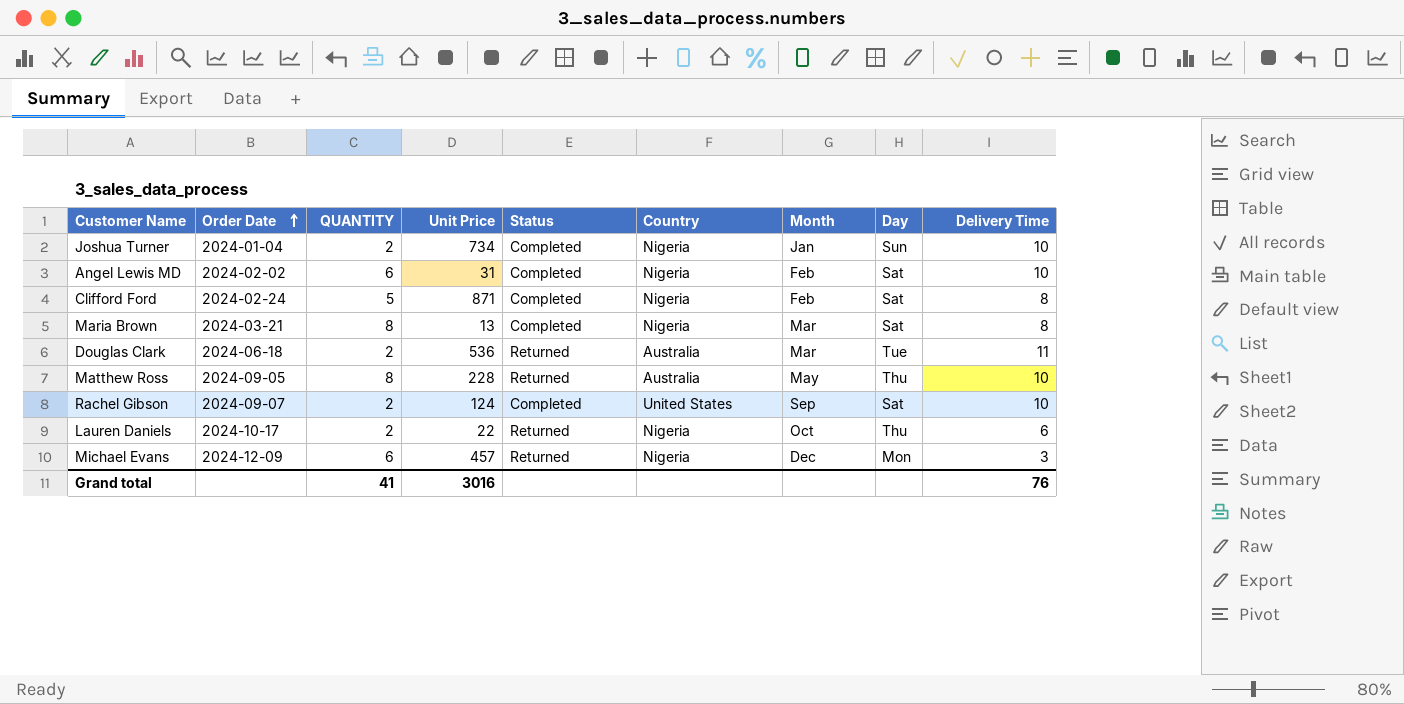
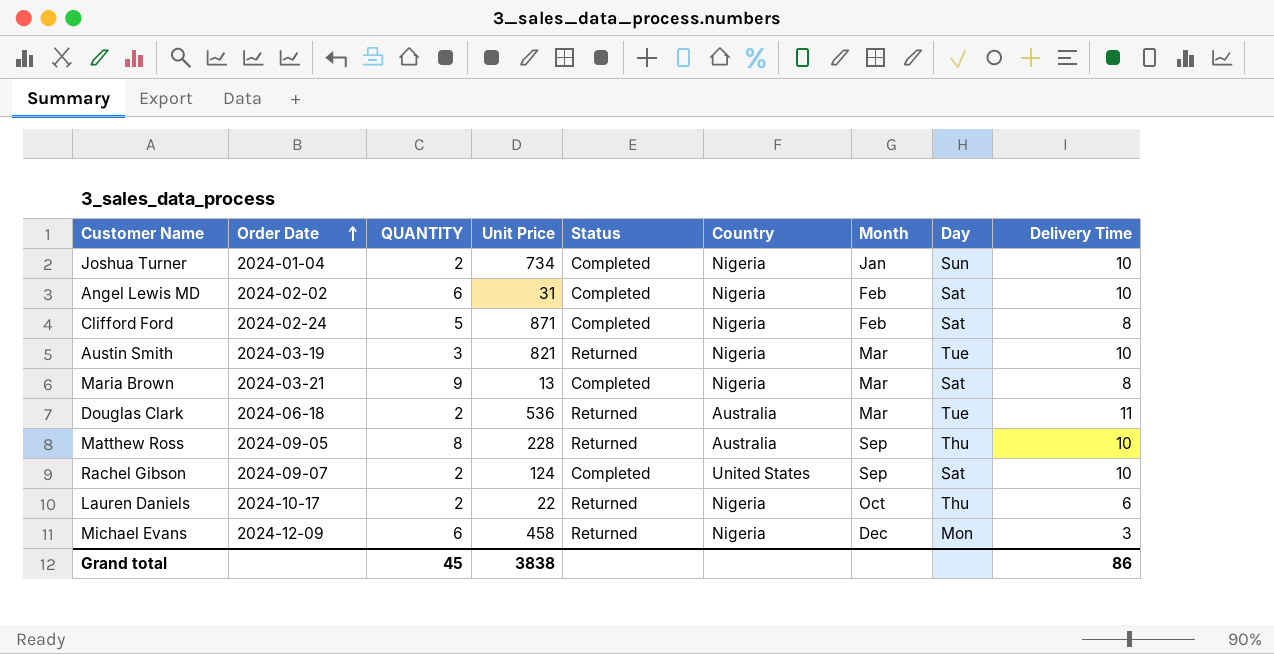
row Austin Smith: none -> 2024-03-19 | 3 | 821 | Returned | Nigeria | Mar | Tue | 10
Maria Brown | QUANTITY: 8 -> 9
Matthew Ross | Month: May -> Sep
Michael Evans | Unit Price: 457 -> 458
Grand total | QUANTITY: 41 -> 45
Grand total | Unit Price: 3016 -> 3838
Grand total | Delivery Time: 76 -> 86

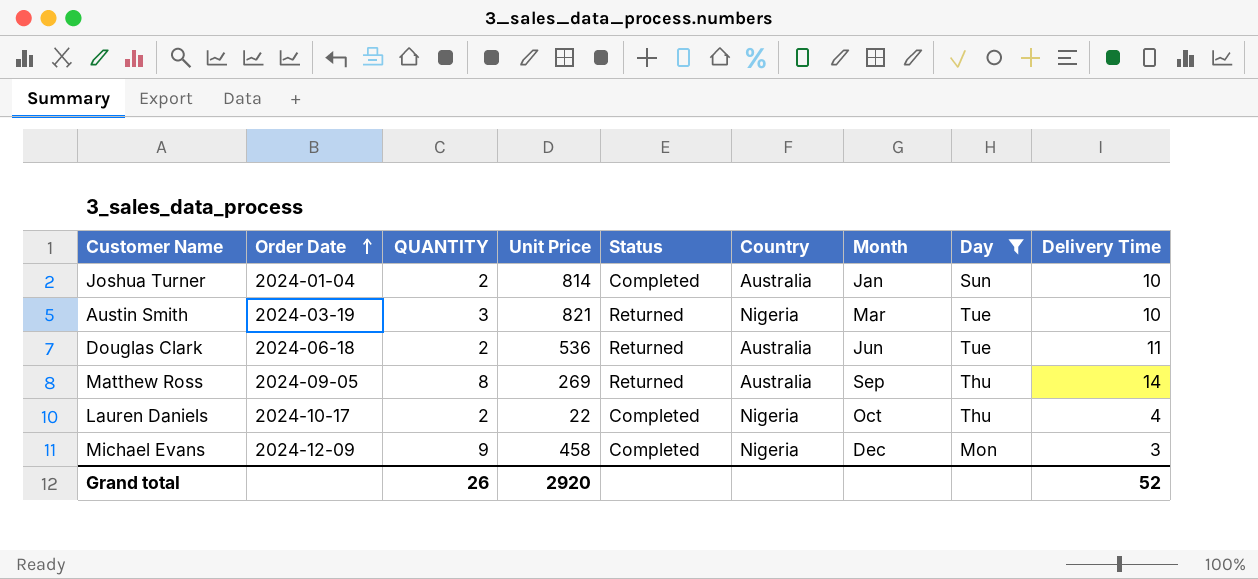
filter: none -> Day != Sat
Joshua Turner | Unit Price: 734 -> 814
Joshua Turner | Country: Nigeria -> Australia
Douglas Clark | Month: Mar -> Jun
Matthew Ross | Unit Price: 228 -> 269
Matthew Ross | Delivery Time: 10 -> 14
Lauren Daniels | Status: Returned -> Completed
Lauren Daniels | Delivery Time: 6 -> 4
Michael Evans | QUANTITY: 6 -> 9
Michael Evans | Status: Returned -> Completed
Grand total | QUANTITY: 45 -> 26
Grand total | Unit Price: 3838 -> 2920
Grand total | Delivery Time: 86 -> 52

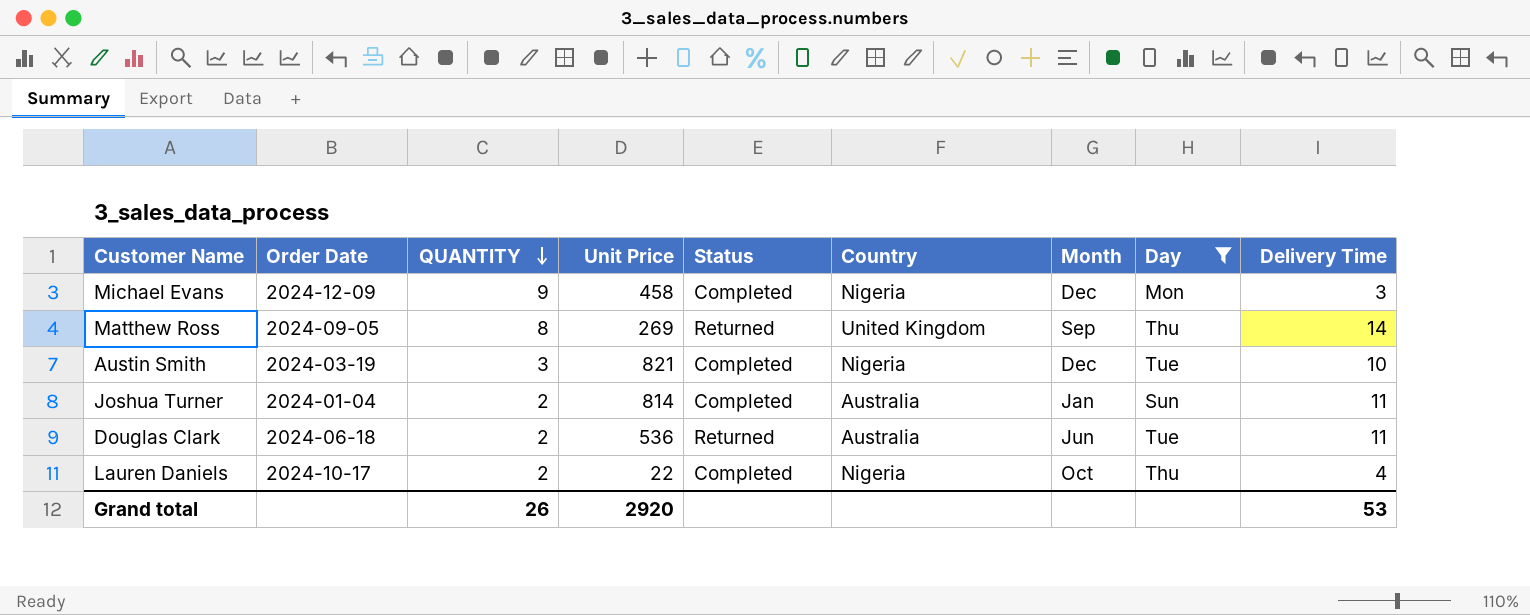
row order: Order Date ascending -> QUANTITY descending
Matthew Ross | Country: Australia -> United Kingdom
Austin Smith | Status: Returned -> Completed
Austin Smith | Month: Mar -> Dec
Joshua Turner | Delivery Time: 10 -> 11
Grand total | Delivery Time: 52 -> 53

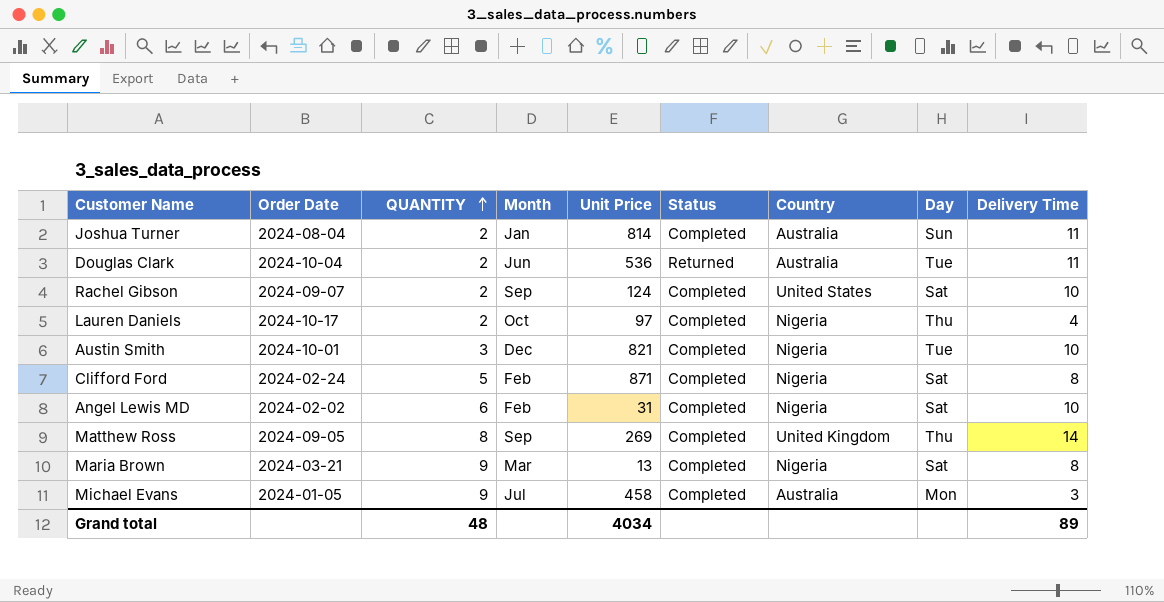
filter: Day != Sat -> none
row order: QUANTITY descending -> QUANTITY ascending
column Month | position: 7 -> 4
Joshua Turner | Order Date: 2024-01-04 -> 2024-08-04
Douglas Clark | Order Date: 2024-06-18 -> 2024-10-04
Lauren Daniels | Unit Price: 22 -> 97
Austin Smith | Order Date: 2024-03-19 -> 2024-10-01
Matthew Ross | Status: Returned -> Completed
Michael Evans | Order Date: 2024-12-09 -> 2024-01-05
Michael Evans | Month: Dec -> Jul
Michael Evans | Country: Nigeria -> Australia
Grand total | QUANTITY: 26 -> 48
Grand total | Unit Price: 2920 -> 4034
Grand total | Delivery Time: 53 -> 89

